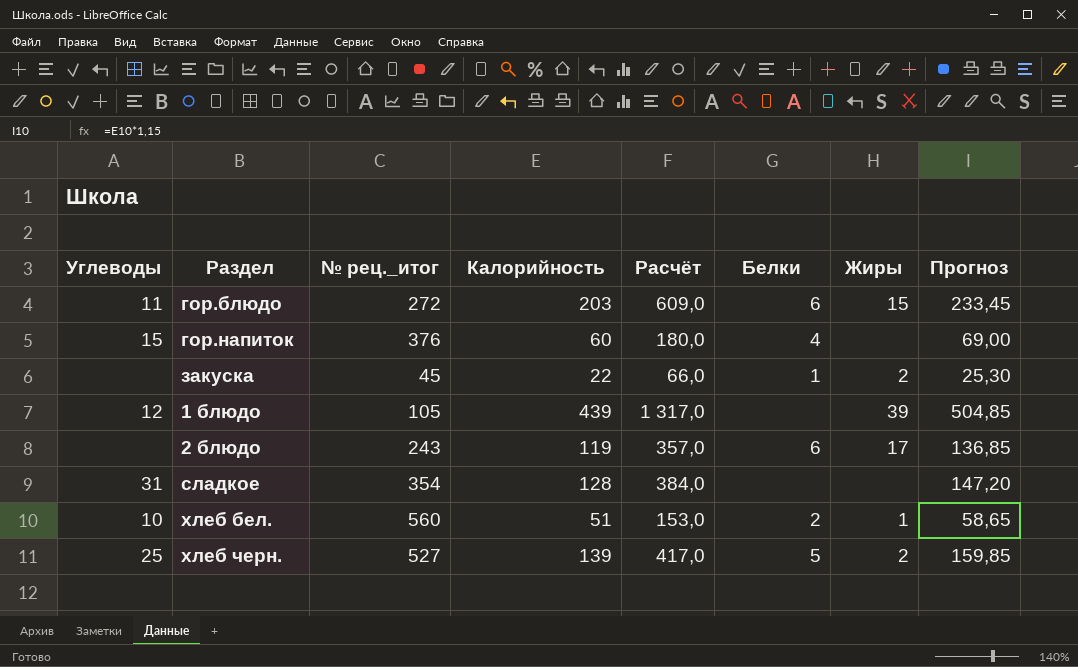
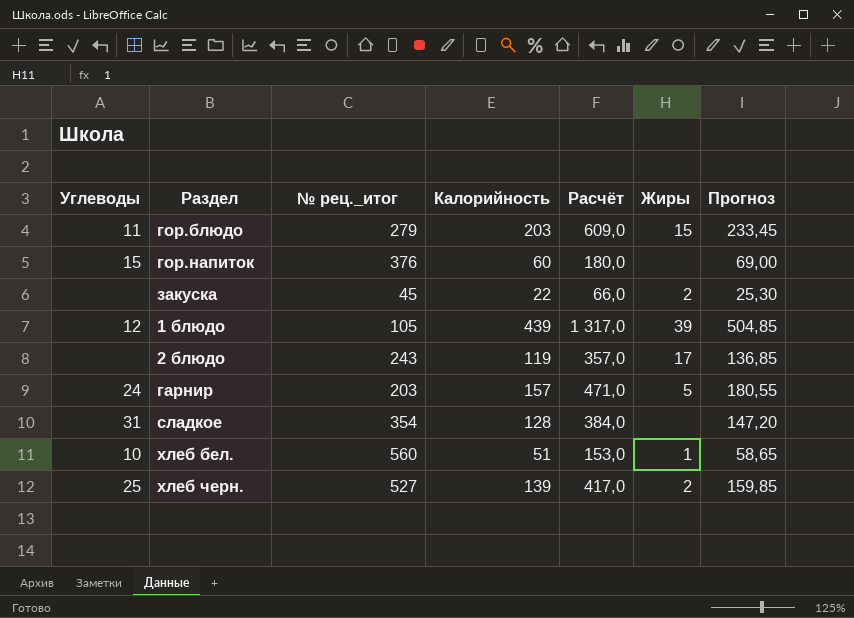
column Белки | position: 6 -> none
гор.блюдо | № рец._итог: 272 -> 279
row гарнир: none -> 24 | 203 | 157 | 471,0 | 5 | 180,55

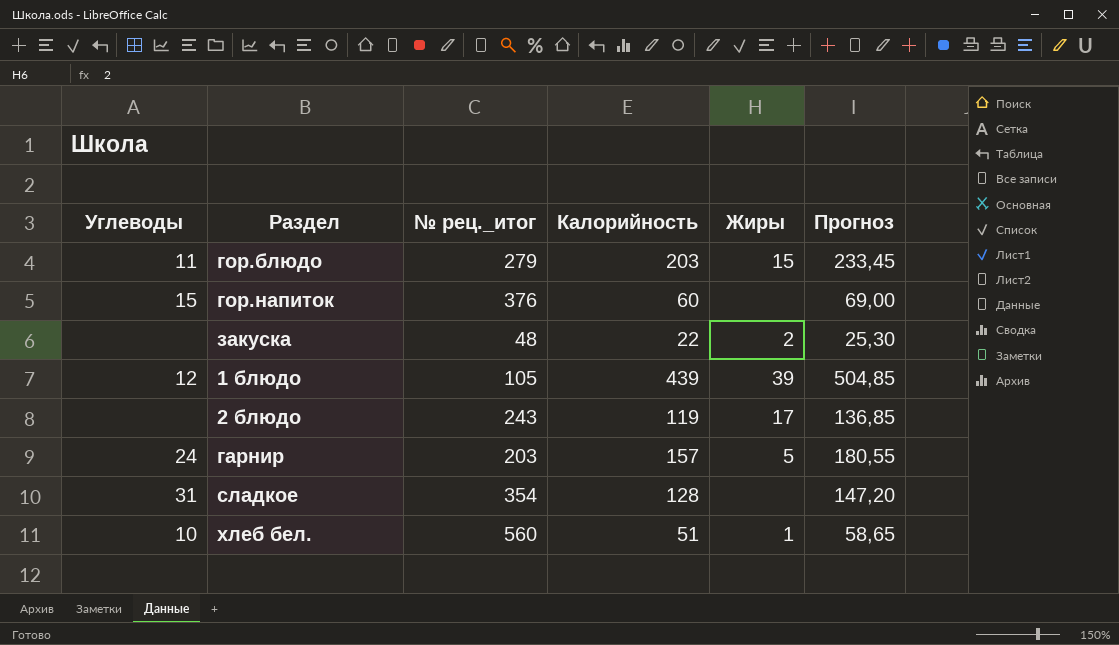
column Расчёт | formula: [Калорийность] * 3 -> none
row хлеб черн.: 25 | 527 | 139 | 417,0 | 2 | 159,85 -> none
закуска | № рец._итог: 45 -> 48

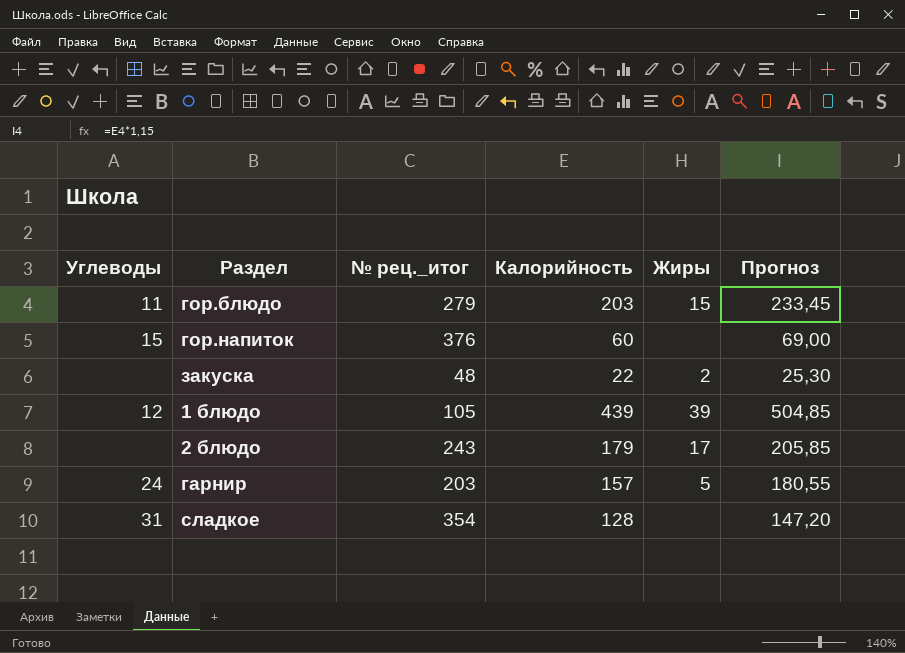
row хлеб бел.: 10 | 560 | 51 | 1 | 58,65 -> none
2 блюдо | Калорийность: 119 -> 179
2 блюдо | Прогноз: 136,85 -> 205,85

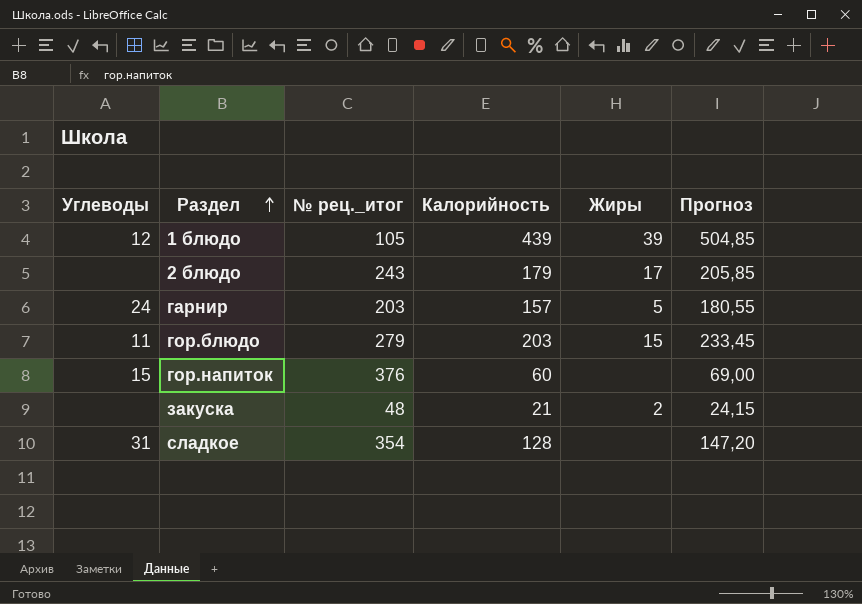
row order: none -> Раздел ascending
закуска | Калорийность: 22 -> 21
закуска | Прогноз: 25,30 -> 24,15

